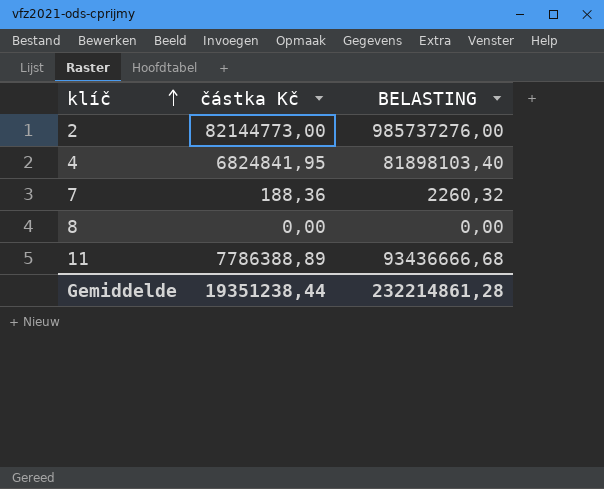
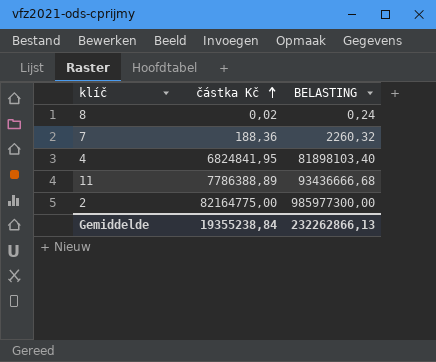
row order: klíč ascending -> částka Kč ascending
8 | částka Kč: 0,00 -> 0,02
8 | BELASTING: 0,00 -> 0,24
2 | částka Kč: 82144773,00 -> 82164775,00
2 | BELASTING: 985737276,00 -> 985977300,00
Gemiddelde | částka Kč: 19351238,44 -> 19355238,84
Gemiddelde | BELASTING: 232214861,28 -> 232262866,13

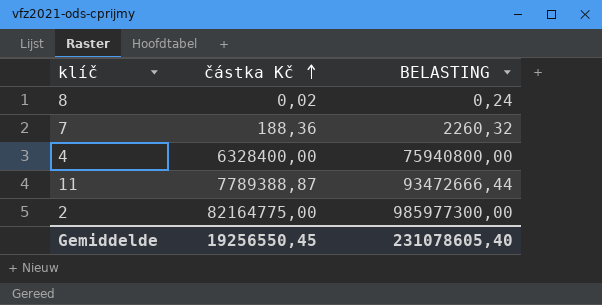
4 | částka Kč: 6824841,95 -> 6328400,00
4 | BELASTING: 81898103,40 -> 75940800,00
11 | částka Kč: 7786388,89 -> 7789388,87
11 | BELASTING: 93436666,68 -> 93472666,44
Gemiddelde | částka Kč: 19355238,84 -> 19256550,45
Gemiddelde | BELASTING: 232262866,13 -> 231078605,40

